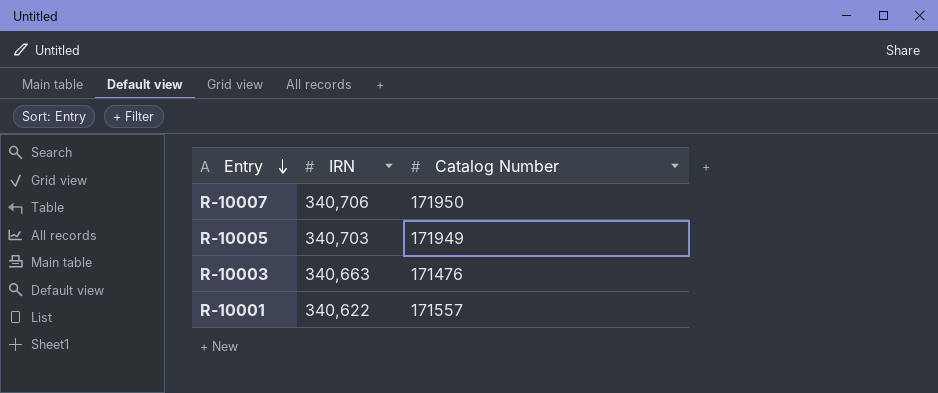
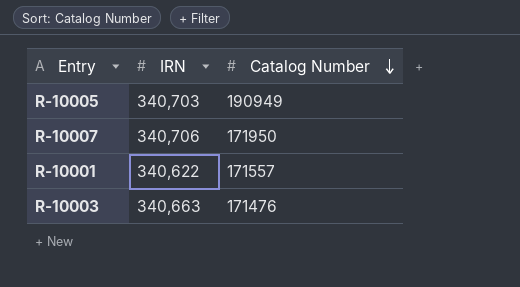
row order: Entry descending -> Catalog Number descending
R-10005 | Catalog Number: 171949 -> 190949

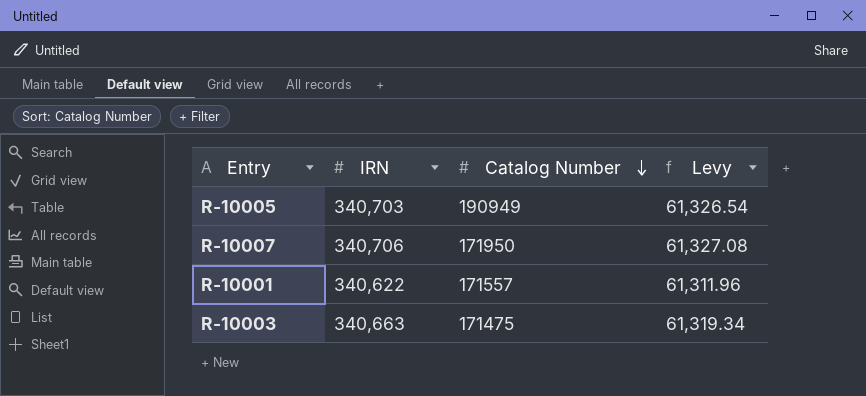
column Levy | formula: none -> [IRN] * 0.18
R-10003 | Catalog Number: 171476 -> 171475

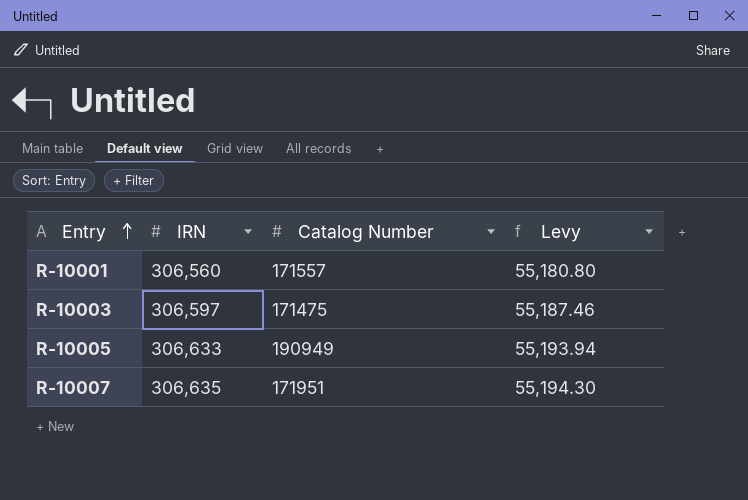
row order: Catalog Number descending -> Entry ascending
R-10001 | IRN: 340,622 -> 306,560
R-10001 | Levy: 61,311.96 -> 55,180.80
R-10003 | IRN: 340,663 -> 306,597
R-10003 | Levy: 61,319.34 -> 55,187.46
R-10005 | IRN: 340,703 -> 306,633
R-10005 | Levy: 61,326.54 -> 55,193.94
R-10007 | IRN: 340,706 -> 306,635
R-10007 | Catalog Number: 171950 -> 171951
R-10007 | Levy: 61,327.08 -> 55,194.30

